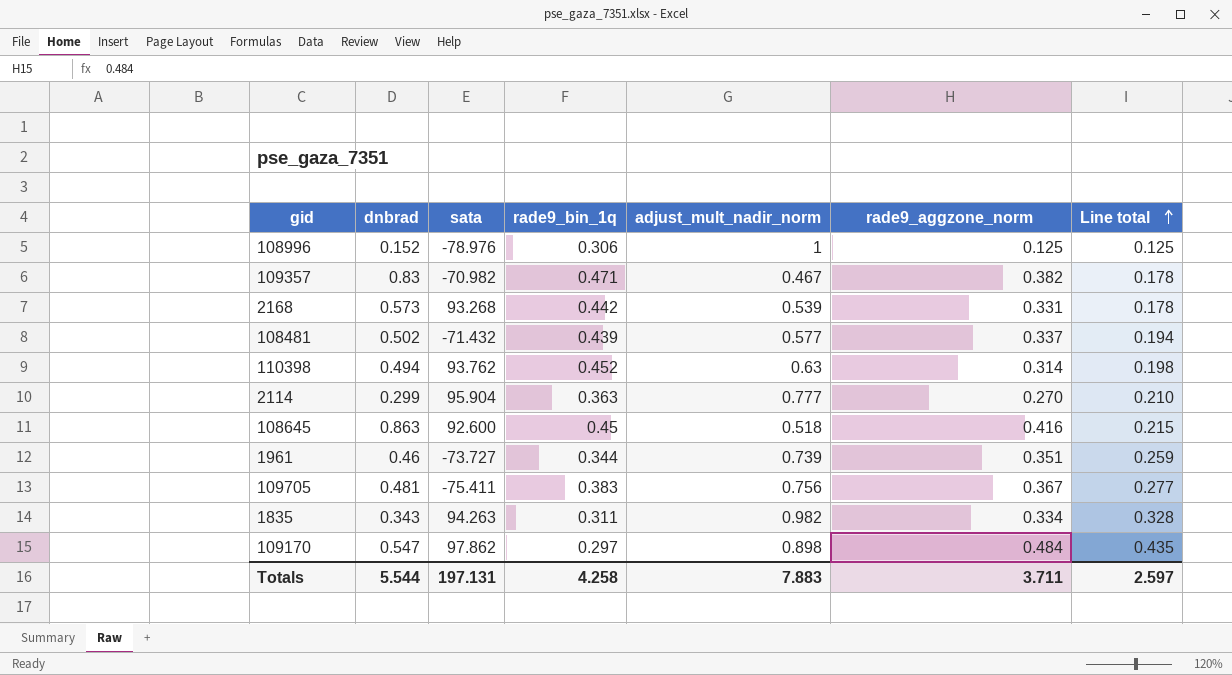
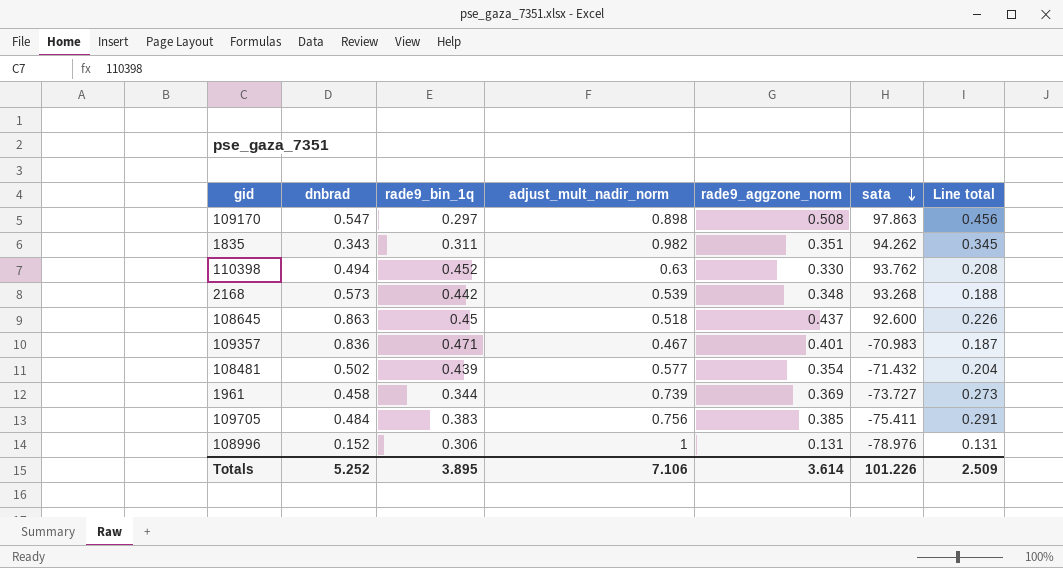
row order: Line total ascending -> sata descending
column sata | position: 3 -> 6
row 2114: 0.299 | 95.904 | 0.363 | 0.777 | 0.270 | 0.210 -> none
109170 | rade9_aggzone_norm: 0.484 -> 0.508
109170 | sata: 97.862 -> 97.863
109170 | Line total: 0.435 -> 0.456
1835 | rade9_aggzone_norm: 0.334 -> 0.351
1835 | sata: 94.263 -> 94.262
1835 | Line total: 0.328 -> 0.345
110398 | rade9_aggzone_norm: 0.314 -> 0.330
110398 | Line total: 0.198 -> 0.208
2168 | rade9_aggzone_norm: 0.331 -> 0.348
2168 | Line total: 0.178 -> 0.188
108645 | rade9_aggzone_norm: 0.416 -> 0.437
108645 | Line total: 0.215 -> 0.226
109357 | dnbrad: 0.83 -> 0.836
109357 | rade9_aggzone_norm: 0.382 -> 0.401
109357 | sata: -70.982 -> -70.983
109357 | Line total: 0.178 -> 0.187
108481 | rade9_aggzone_norm: 0.337 -> 0.354
108481 | Line total: 0.194 -> 0.204
1961 | dnbrad: 0.46 -> 0.458
1961 | rade9_aggzone_norm: 0.351 -> 0.369
1961 | Line total: 0.259 -> 0.273
109705 | dnbrad: 0.481 -> 0.484
109705 | rade9_aggzone_norm: 0.367 -> 0.385
109705 | Line total: 0.277 -> 0.291
108996 | rade9_aggzone_norm: 0.125 -> 0.131
108996 | Line total: 0.125 -> 0.131
Totals | dnbrad: 5.544 -> 5.252
Totals | rade9_bin_1q: 4.258 -> 3.895
Totals | adjust_mult_nadir_norm: 7.883 -> 7.106
Totals | rade9_aggzone_norm: 3.711 -> 3.614
Totals | sata: 197.131 -> 101.226
Totals | Line total: 2.597 -> 2.509

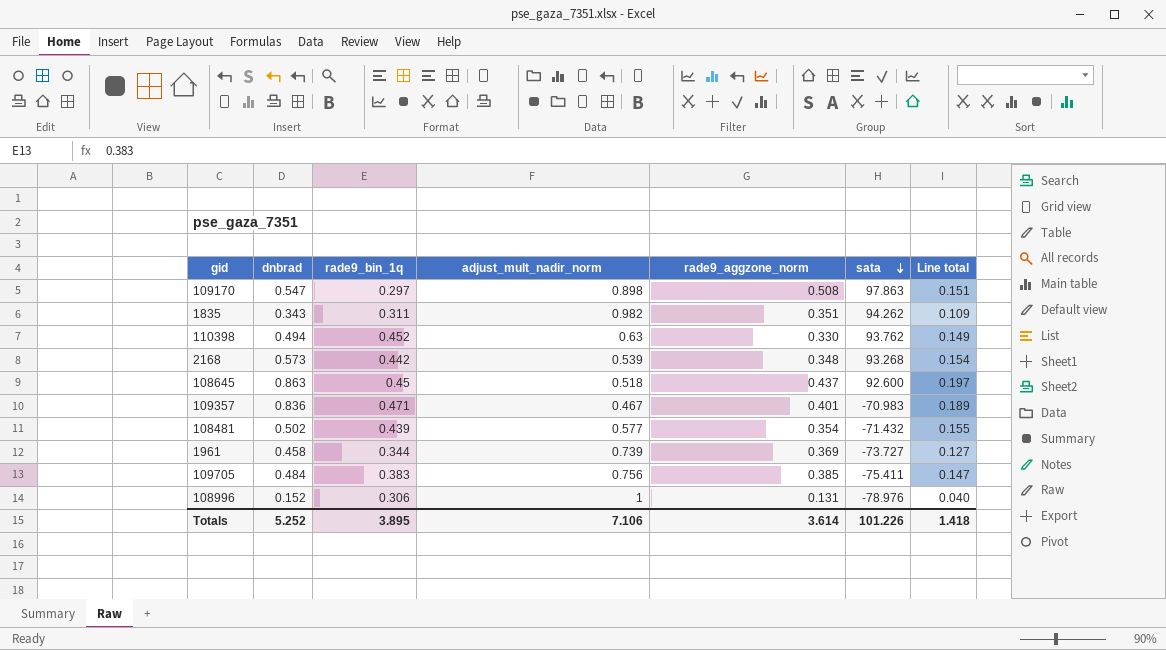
column Line total | formula: [adjust_mult_nadir_norm] * [rade9_aggzone_norm] -> [rade9_bin_1q] * [rade9_aggzone_norm]
Totals | Line total: 2.509 -> 1.418

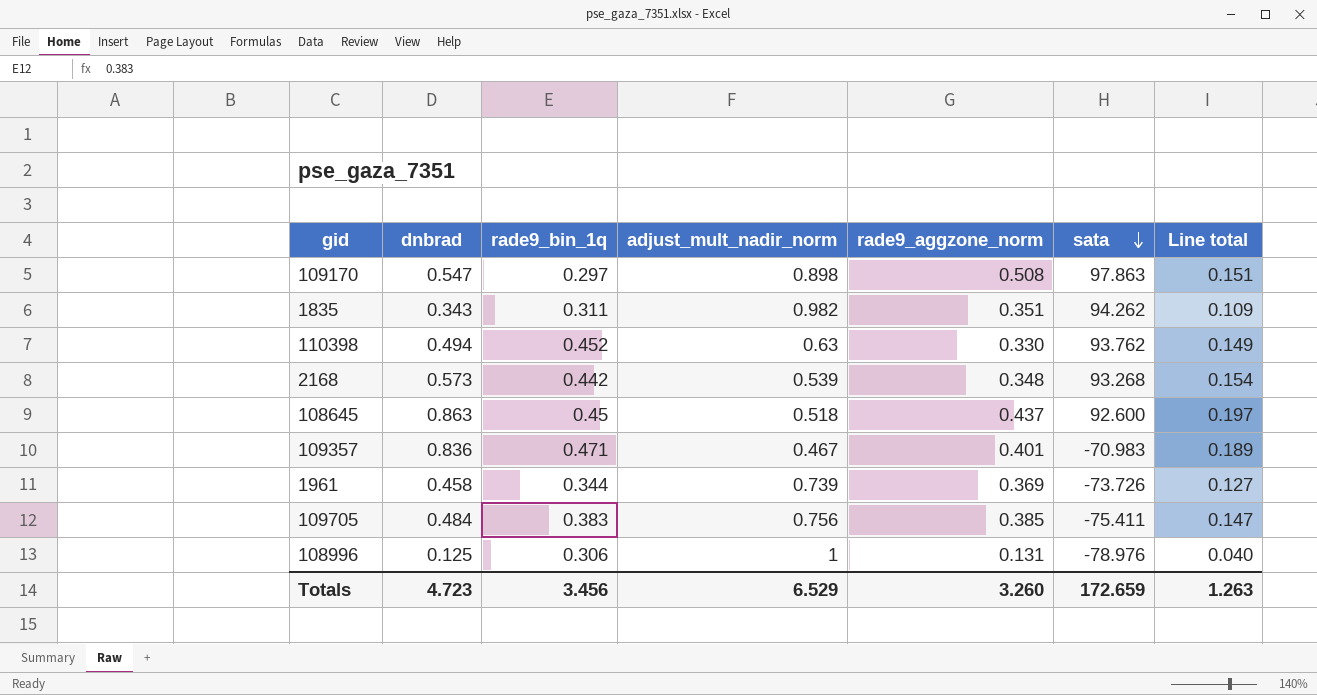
row 108481: 0.502 | 0.439 | 0.577 | 0.354 | -71.432 | 0.155 -> none
1961 | sata: -73.727 -> -73.726
108996 | dnbrad: 0.152 -> 0.125
Totals | dnbrad: 5.252 -> 4.723
Totals | rade9_bin_1q: 3.895 -> 3.456
Totals | adjust_mult_nadir_norm: 7.106 -> 6.529
Totals | rade9_aggzone_norm: 3.614 -> 3.260
Totals | sata: 101.226 -> 172.659
Totals | Line total: 1.418 -> 1.263

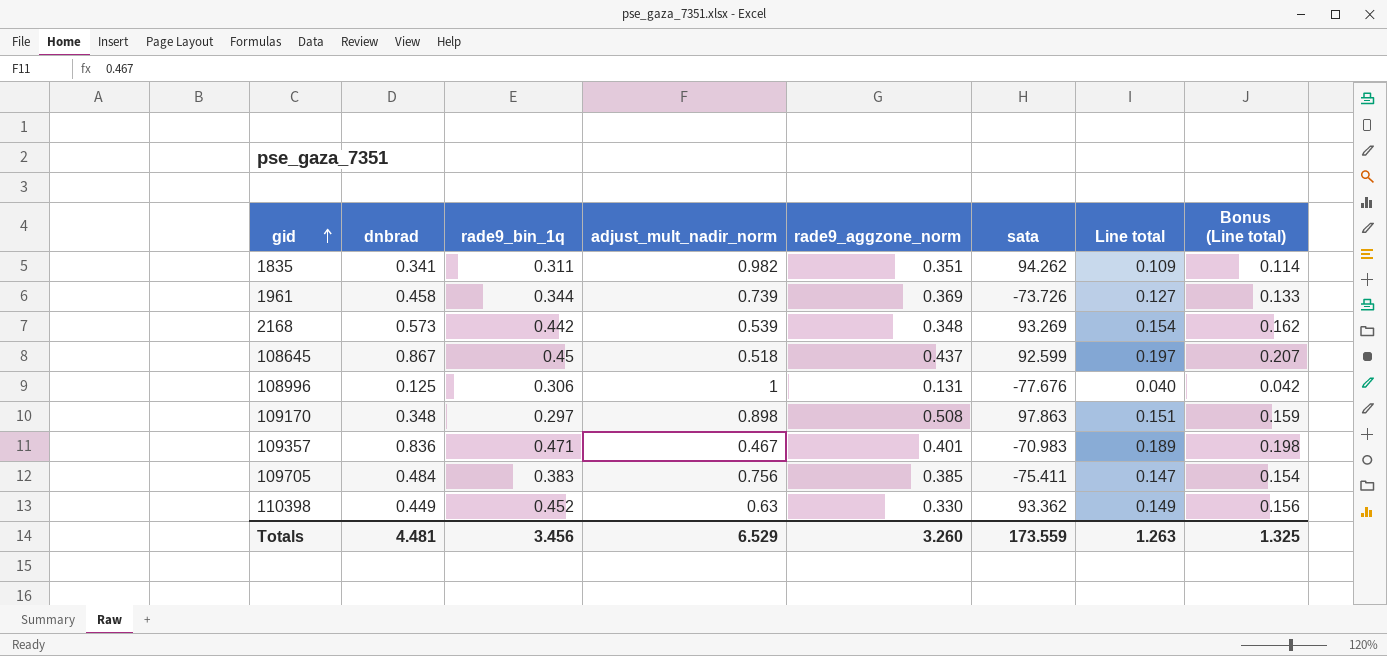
row order: sata descending -> gid ascending
column Bonus (Line total) | formula: none -> [Line total] * 1.05
1835 | dnbrad: 0.343 -> 0.341
2168 | sata: 93.268 -> 93.269
108645 | dnbrad: 0.863 -> 0.867
108645 | sata: 92.600 -> 92.599
108996 | sata: -78.976 -> -77.676
109170 | dnbrad: 0.547 -> 0.348
110398 | dnbrad: 0.494 -> 0.449
110398 | sata: 93.762 -> 93.362
Totals | dnbrad: 4.723 -> 4.481
Totals | sata: 172.659 -> 173.559

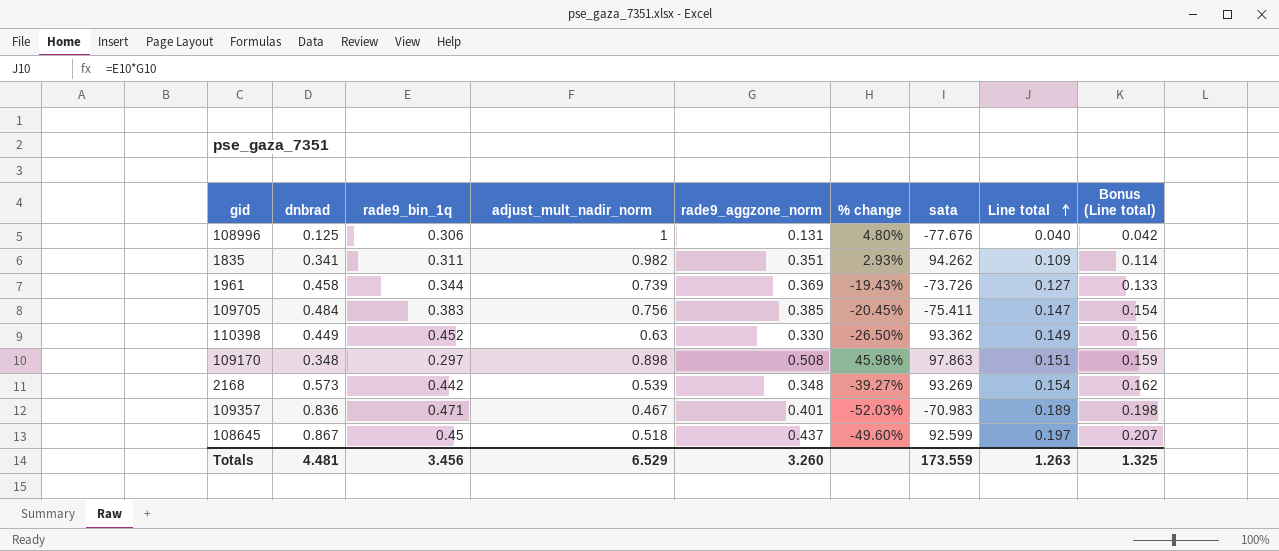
row order: gid ascending -> Line total ascending
column % change | formula: none -> ([rade9_aggzone_norm] - [dnbrad]) / [dnbrad]

